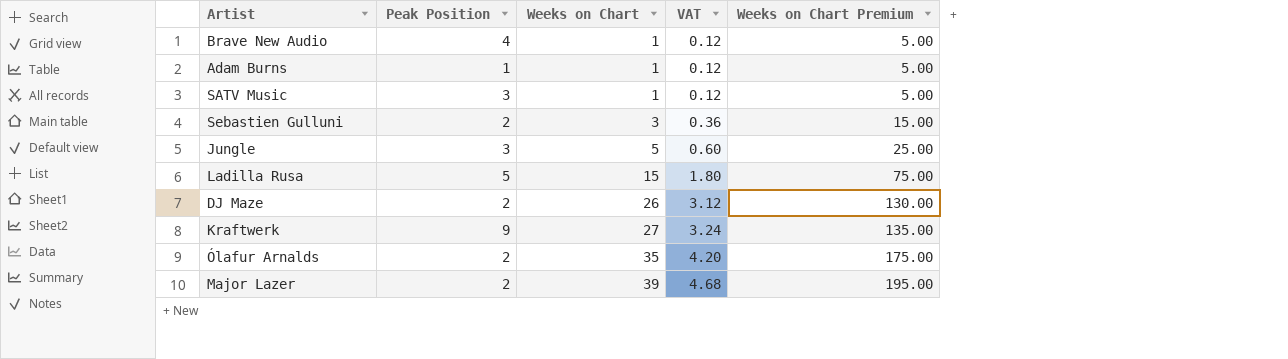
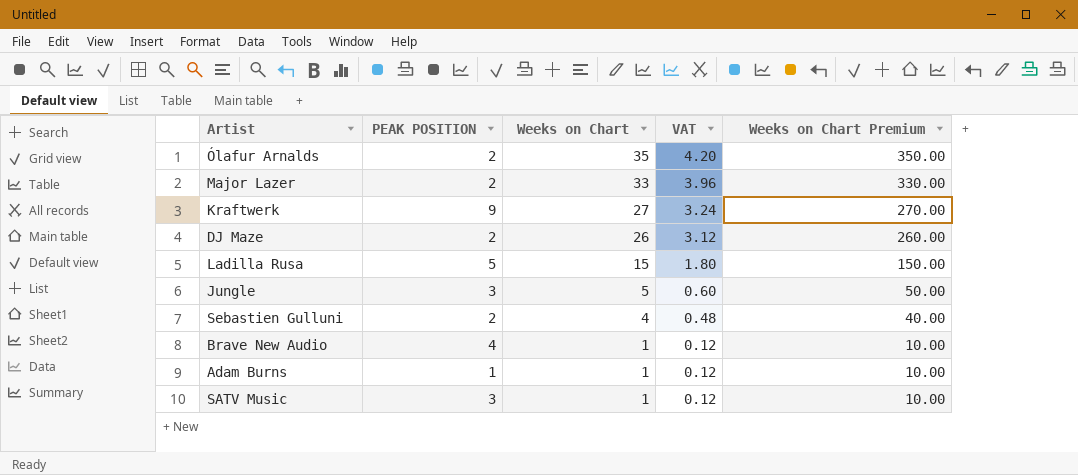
row order: Weeks on Chart ascending -> Weeks on Chart descending
column name: Peak Position -> PEAK POSITION
column Weeks on Chart Premium | formula: [Weeks on Chart] * 5 -> [Weeks on Chart] * 10
Major Lazer | Weeks on Chart: 39 -> 33
Major Lazer | VAT: 4.68 -> 3.96
Sebastien Gulluni | Weeks on Chart: 3 -> 4
Sebastien Gulluni | VAT: 0.36 -> 0.48

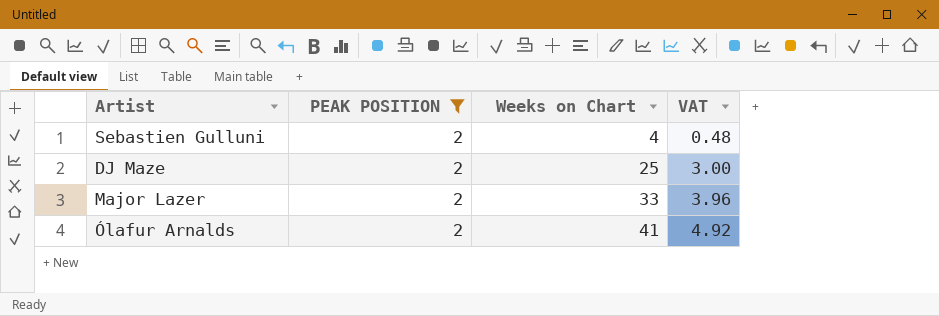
filter: none -> PEAK POSITION = 2
row order: Weeks on Chart descending -> Weeks on Chart ascending
column Weeks on Chart Premium | formula: [Weeks on Chart] * 10 -> none
DJ Maze | Weeks on Chart: 26 -> 25
DJ Maze | VAT: 3.12 -> 3.00
Ólafur Arnalds | Weeks on Chart: 35 -> 41
Ólafur Arnalds | VAT: 4.20 -> 4.92

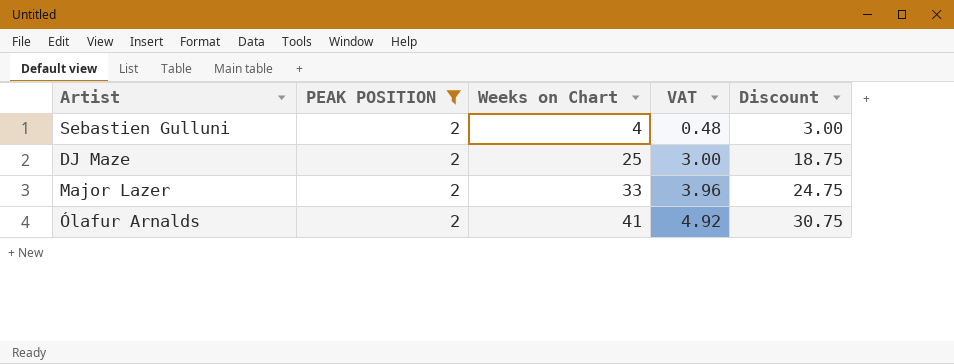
column Discount | formula: none -> [Weeks on Chart] * 0.75

